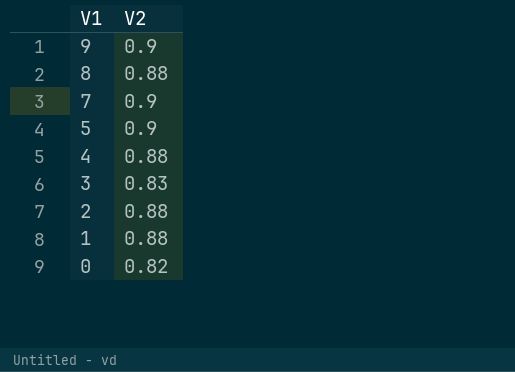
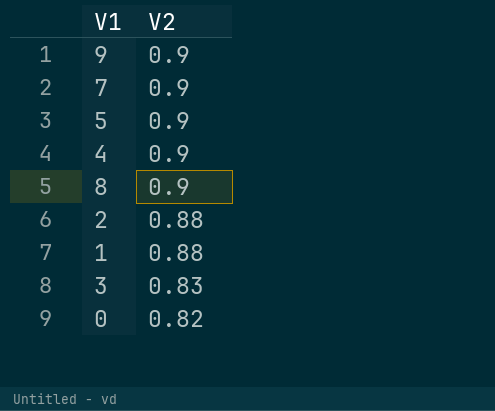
row order: V1 descending -> V2 descending
4 | V2: 0.88 -> 0.9
8 | V2: 0.88 -> 0.9

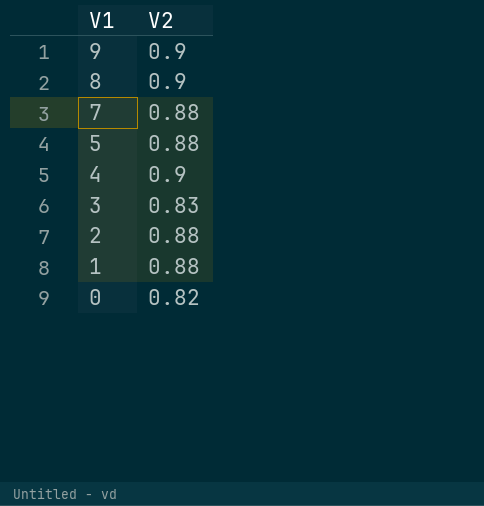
row order: V2 descending -> V1 descending
7 | V2: 0.9 -> 0.88
5 | V2: 0.9 -> 0.88

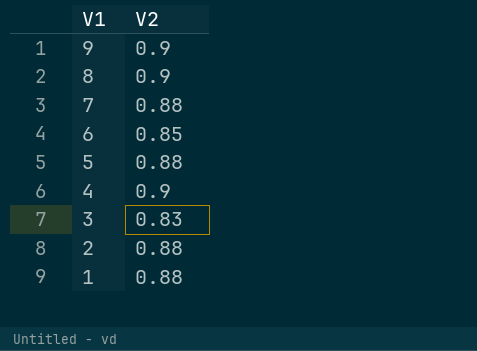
row 0: 0.82 -> none
row 6: none -> 0.85

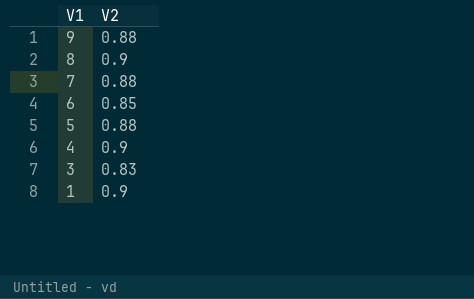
row 2: 0.88 -> none
9 | V2: 0.9 -> 0.88
1 | V2: 0.88 -> 0.9

